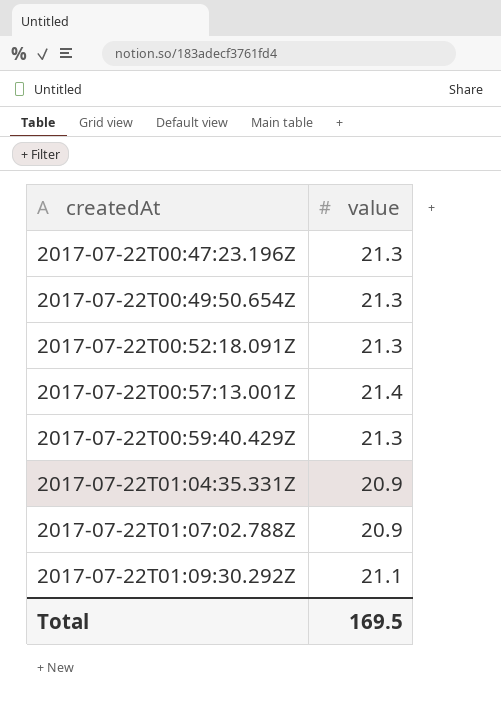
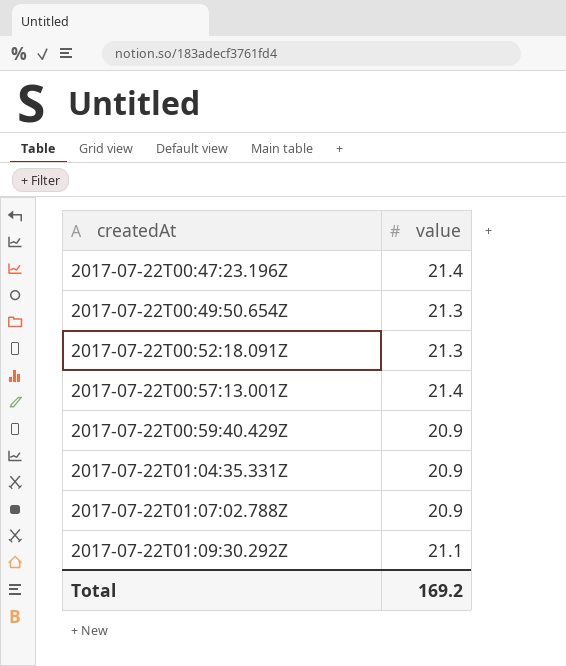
2017-07-22T00:47:23.196Z | value: 21.3 -> 21.4
2017-07-22T00:59:40.429Z | value: 21.3 -> 20.9
Total | value: 169.5 -> 169.2

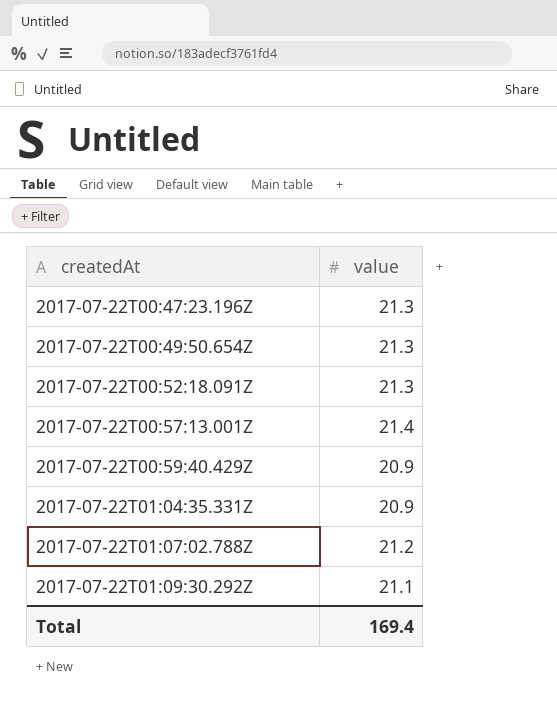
2017-07-22T00:47:23.196Z | value: 21.4 -> 21.3
2017-07-22T01:07:02.788Z | value: 20.9 -> 21.2
Total | value: 169.2 -> 169.4

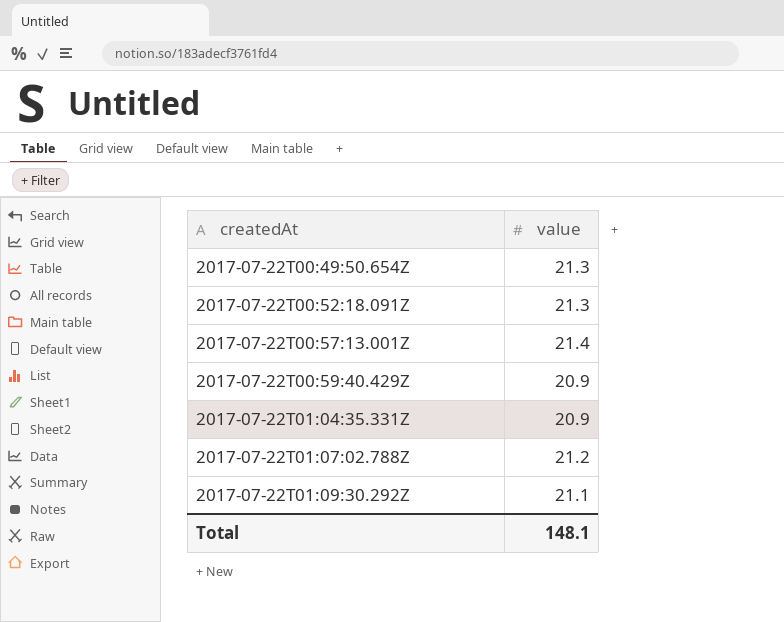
row 2017-07-22T00:47:23.196Z: 21.3 -> none
Total | value: 169.4 -> 148.1

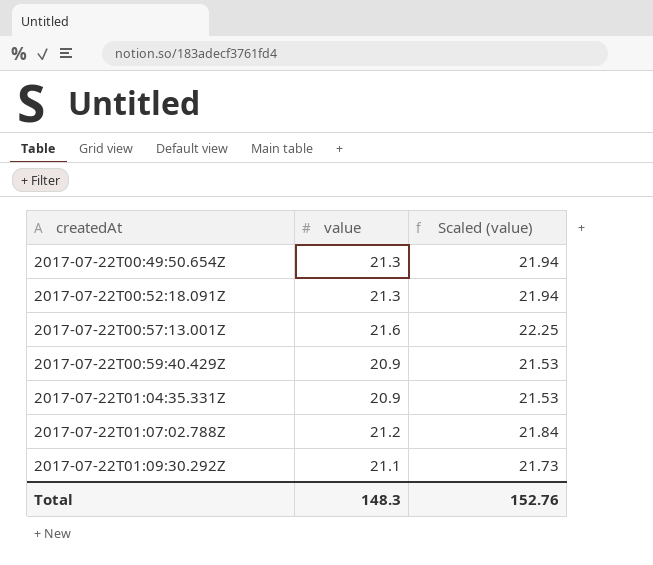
column Scaled (value) | formula: none -> [value] * 1.03
2017-07-22T00:57:13.001Z | value: 21.4 -> 21.6
Total | value: 148.1 -> 148.3

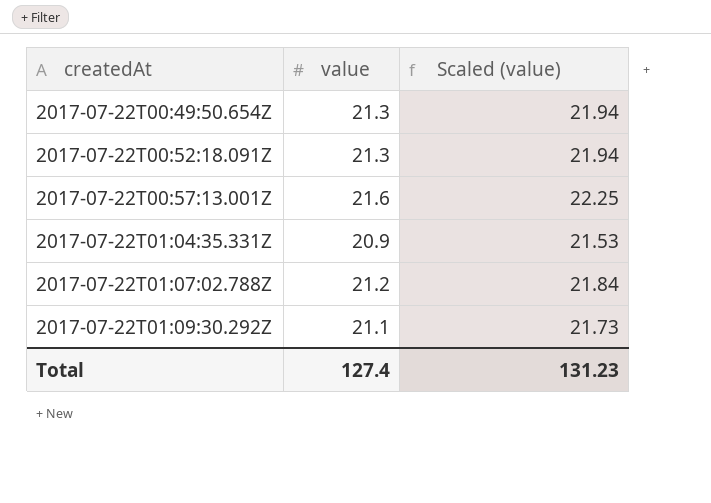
row 2017-07-22T00:59:40.429Z: 20.9 | 21.53 -> none
Total | value: 148.3 -> 127.4
Total | Scaled (value): 152.76 -> 131.23

